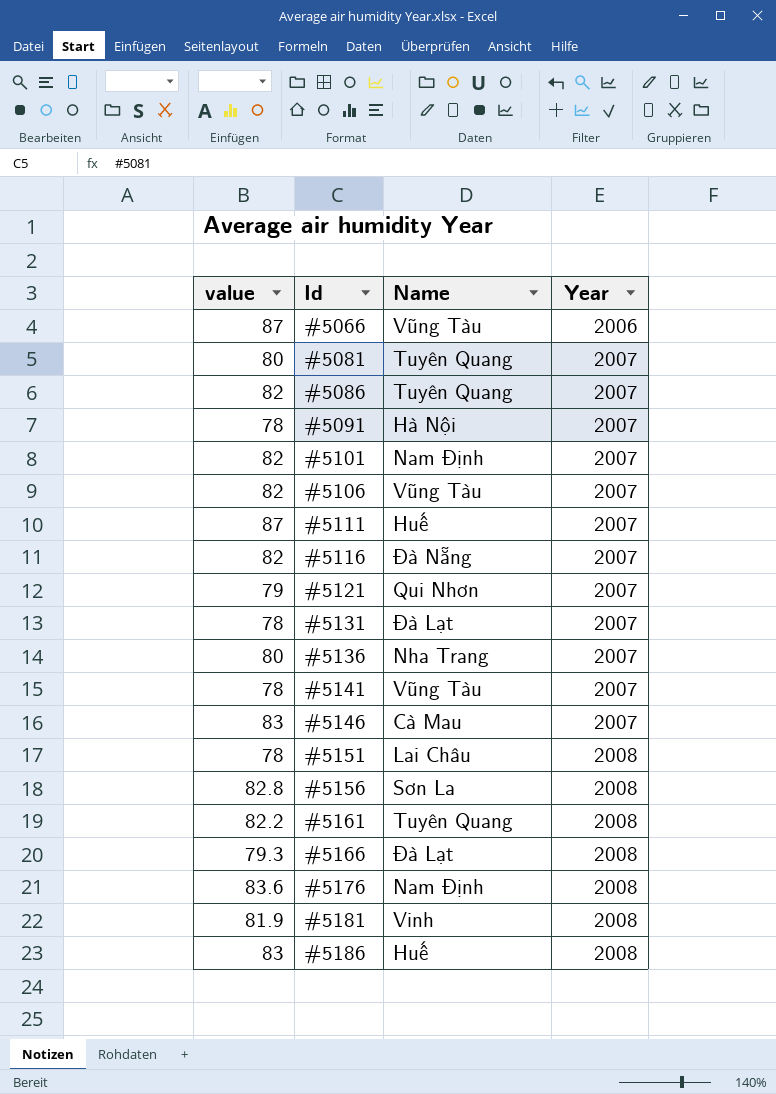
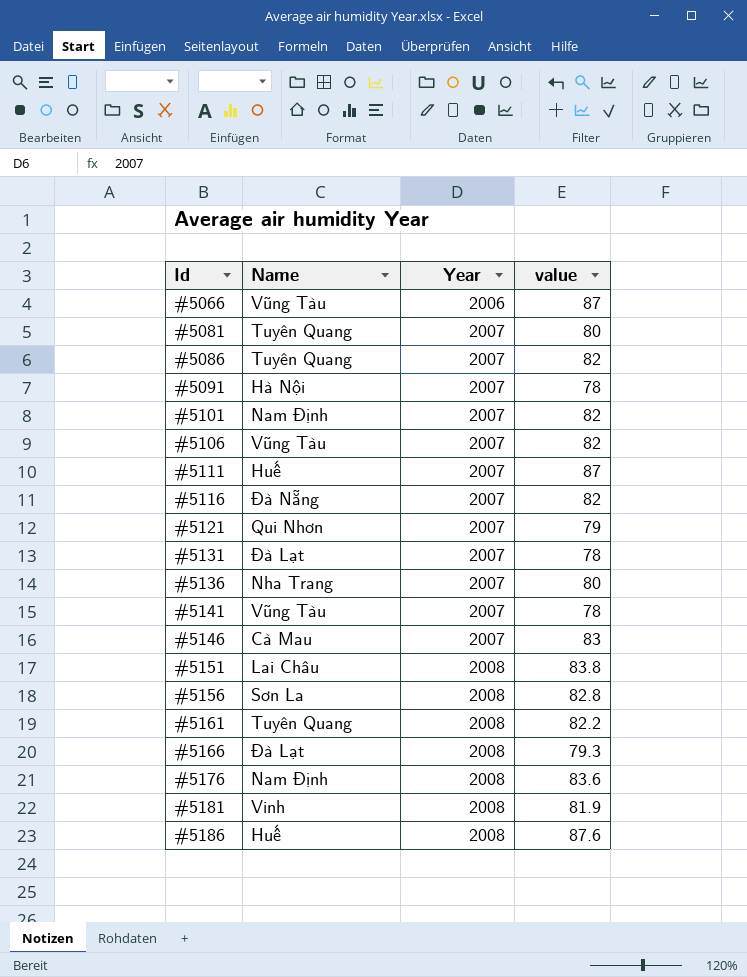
column value | position: 1 -> 4
#5151 | value: 78 -> 83.8
#5186 | value: 83 -> 87.6

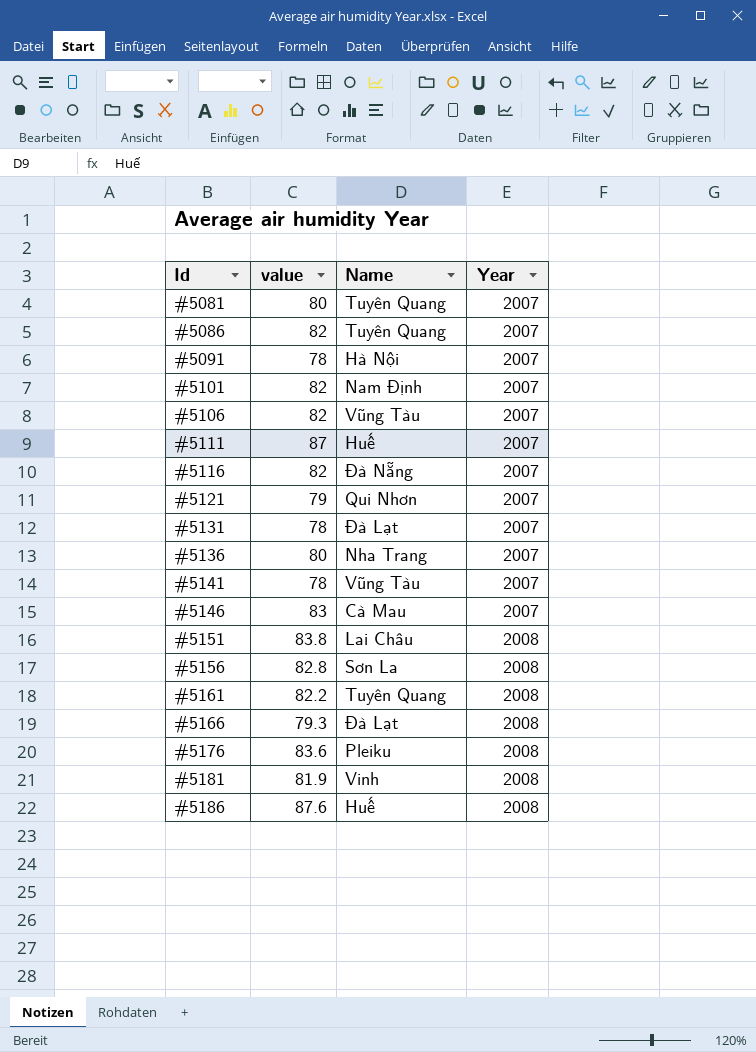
column value | position: 4 -> 2
row #5066: Vũng Tàu | 2006 | 87 -> none
#5176 | Name: Nam Định -> Pleiku

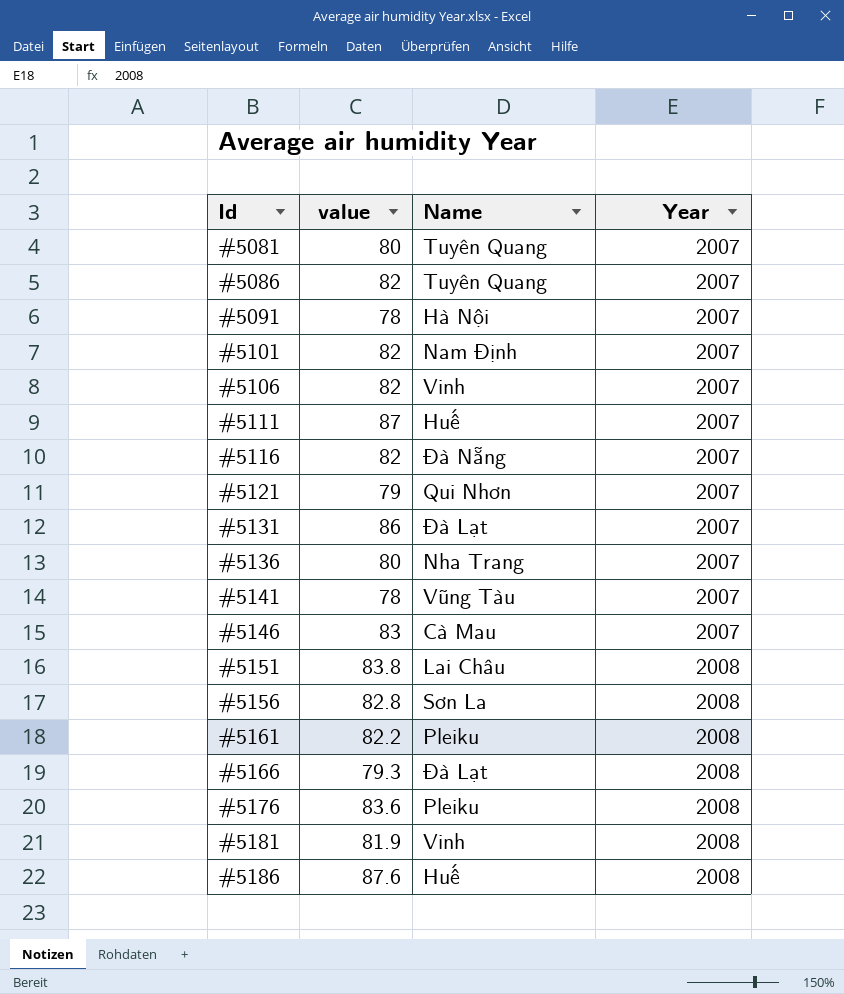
#5106 | Name: Vũng Tàu -> Vinh
#5131 | value: 78 -> 86
#5161 | Name: Tuyên Quang -> Pleiku

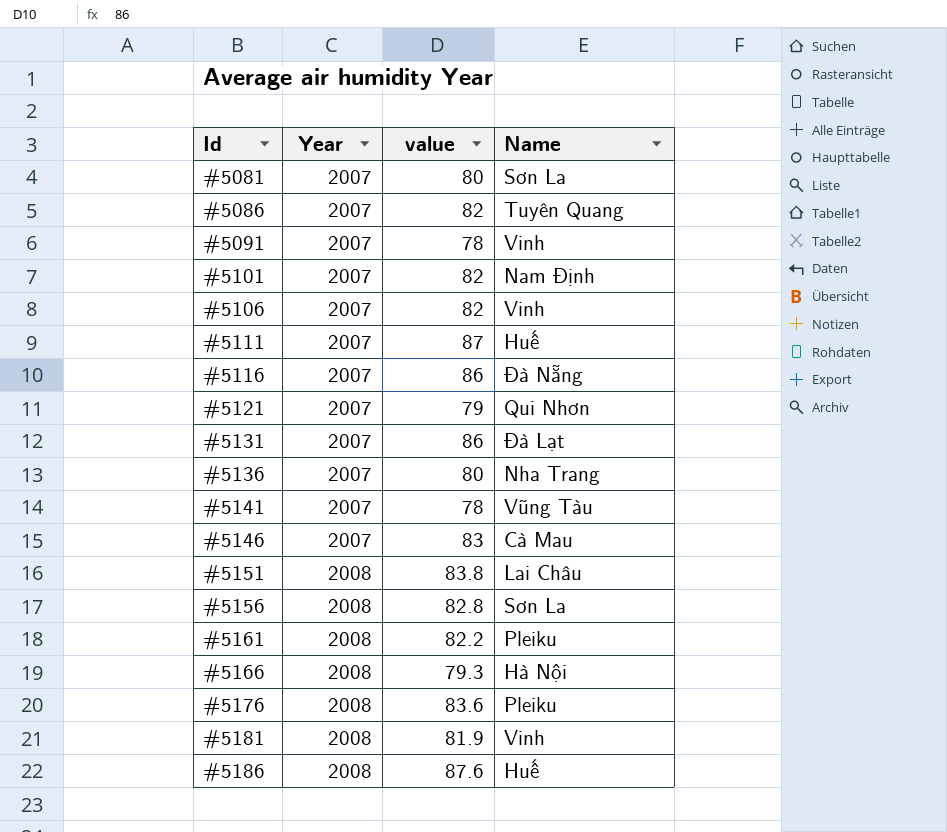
column Year | position: 4 -> 2
#5081 | Name: Tuyên Quang -> Sơn La
#5091 | Name: Hà Nội -> Vinh
#5116 | value: 82 -> 86
#5166 | Name: Đà Lạt -> Hà Nội

